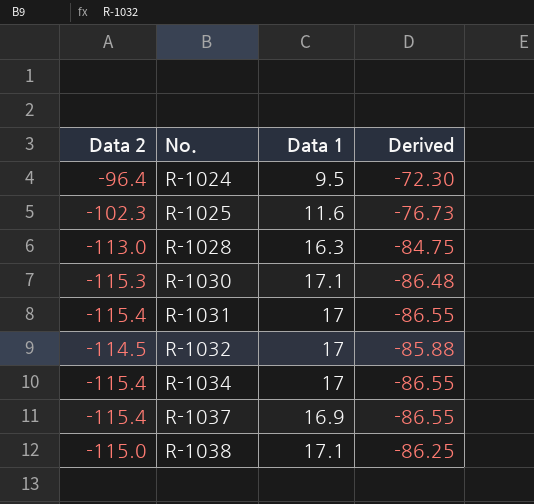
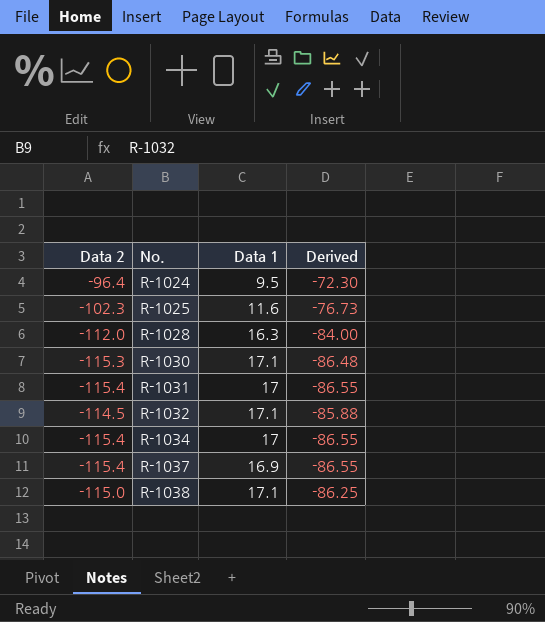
R-1028 | Data 2: -113.0 -> -112.0
R-1028 | Derived: -84.75 -> -84.00
R-1032 | Data 1: 17 -> 17.1

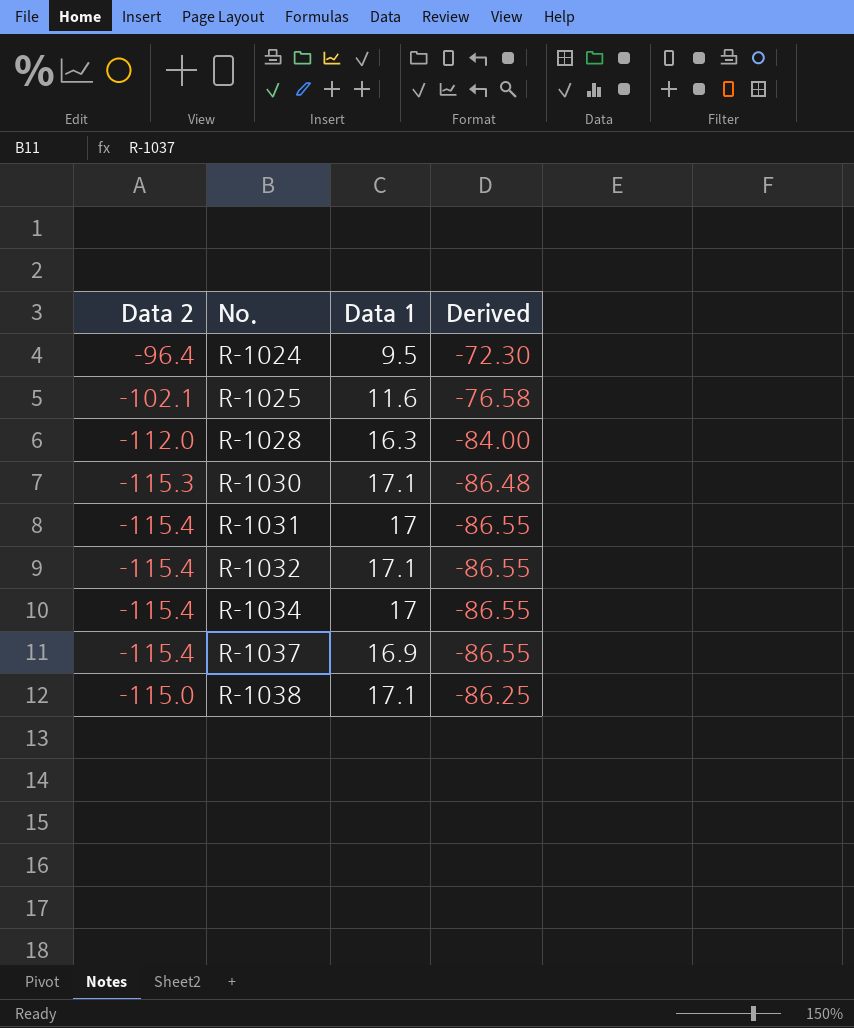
R-1025 | Data 2: -102.3 -> -102.1
R-1025 | Derived: -76.73 -> -76.58
R-1032 | Data 2: -114.5 -> -115.4
R-1032 | Derived: -85.88 -> -86.55

